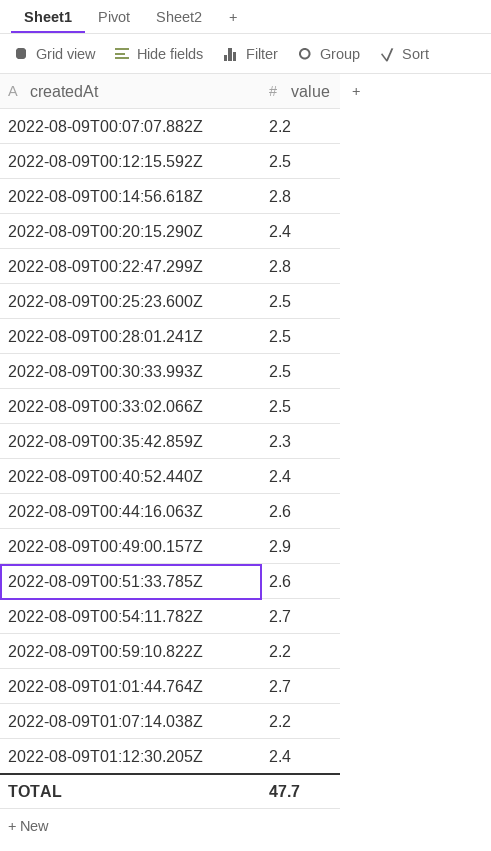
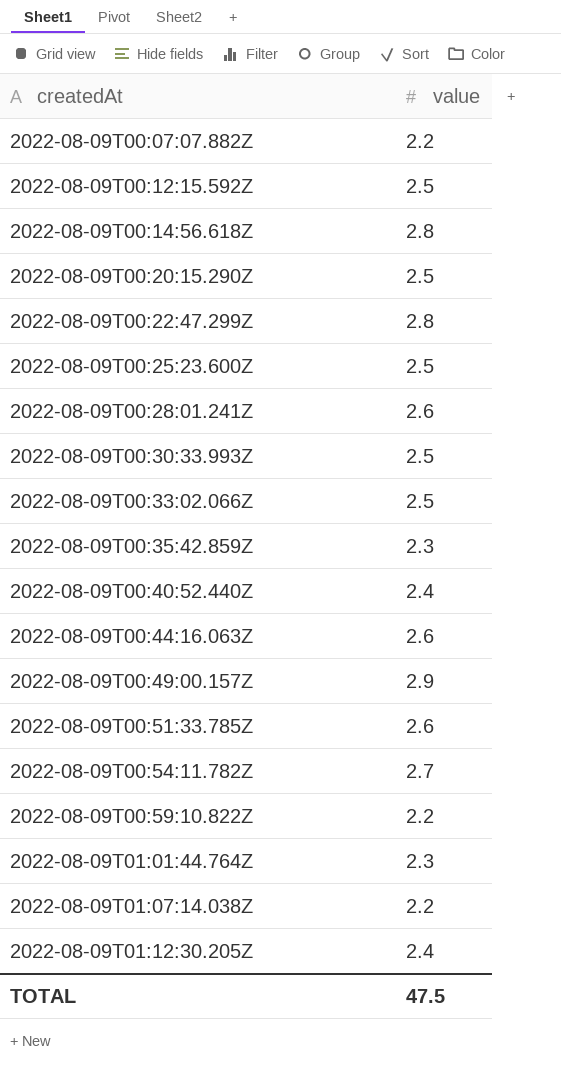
2022-08-09T00:20:15.290Z | value: 2.4 -> 2.5
2022-08-09T00:28:01.241Z | value: 2.5 -> 2.6
2022-08-09T01:01:44.764Z | value: 2.7 -> 2.3
TOTAL | value: 47.7 -> 47.5

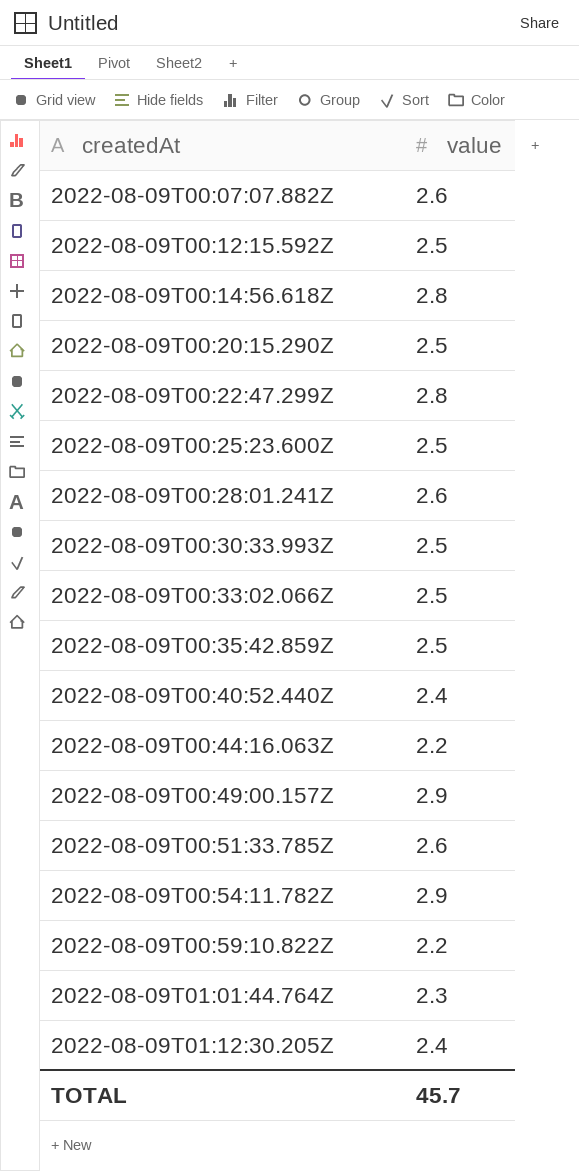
row 2022-08-09T01:07:14.038Z: 2.2 -> none
2022-08-09T00:07:07.882Z | value: 2.2 -> 2.6
2022-08-09T00:35:42.859Z | value: 2.3 -> 2.5
2022-08-09T00:44:16.063Z | value: 2.6 -> 2.2
2022-08-09T00:54:11.782Z | value: 2.7 -> 2.9
TOTAL | value: 47.5 -> 45.7

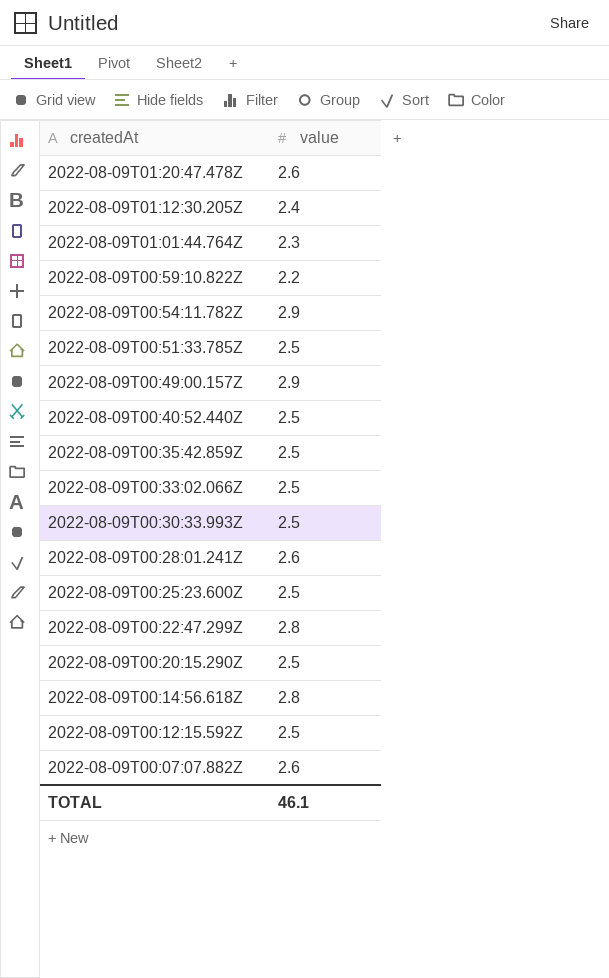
row order: createdAt ascending -> createdAt descending
row 2022-08-09T00:44:16.063Z: 2.2 -> none
row 2022-08-09T01:20:47.478Z: none -> 2.6
2022-08-09T00:51:33.785Z | value: 2.6 -> 2.5
2022-08-09T00:40:52.440Z | value: 2.4 -> 2.5
TOTAL | value: 45.7 -> 46.1

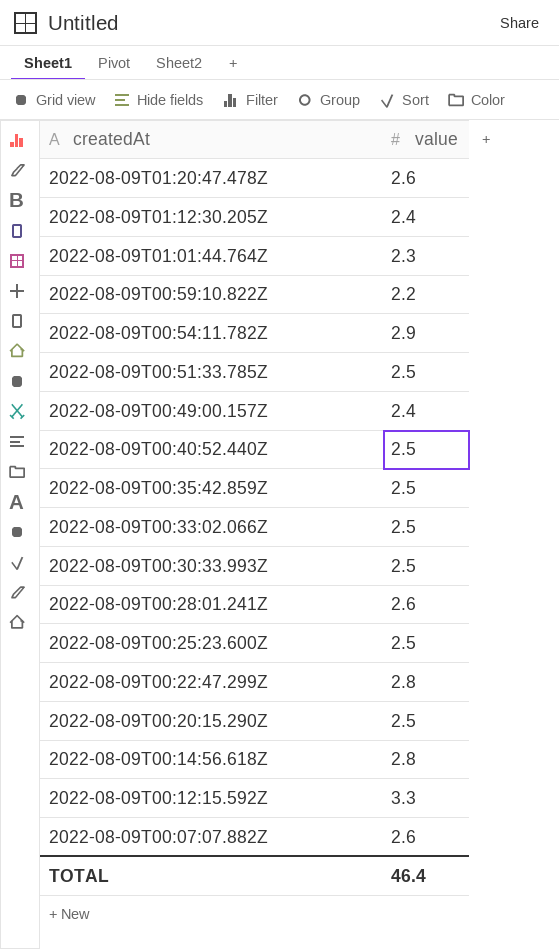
2022-08-09T00:49:00.157Z | value: 2.9 -> 2.4
2022-08-09T00:12:15.592Z | value: 2.5 -> 3.3
TOTAL | value: 46.1 -> 46.4

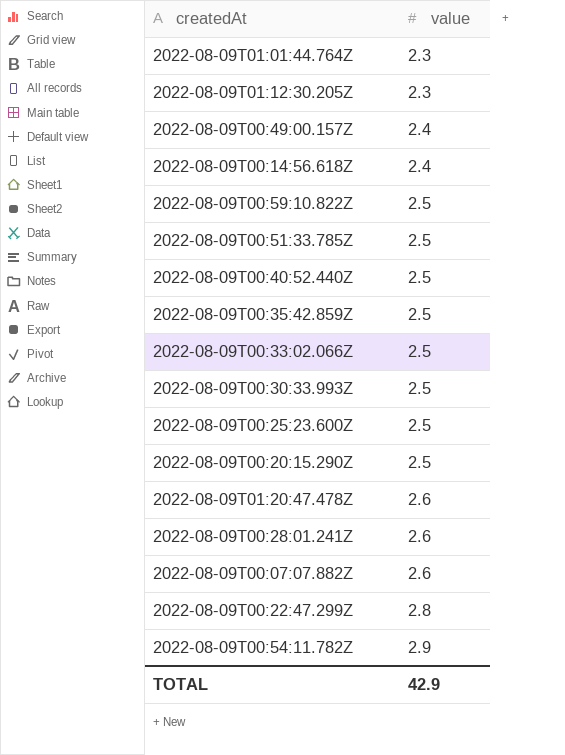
row order: createdAt descending -> value ascending
row 2022-08-09T00:12:15.592Z: 3.3 -> none
2022-08-09T01:12:30.205Z | value: 2.4 -> 2.3
2022-08-09T00:14:56.618Z | value: 2.8 -> 2.4
2022-08-09T00:59:10.822Z | value: 2.2 -> 2.5
TOTAL | value: 46.4 -> 42.9

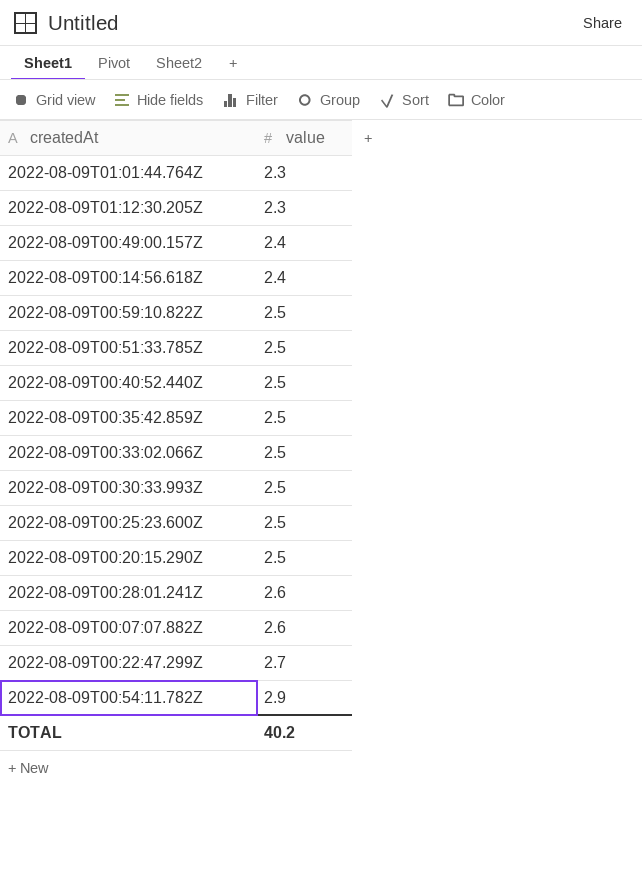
row 2022-08-09T01:20:47.478Z: 2.6 -> none
2022-08-09T00:22:47.299Z | value: 2.8 -> 2.7
TOTAL | value: 42.9 -> 40.2

